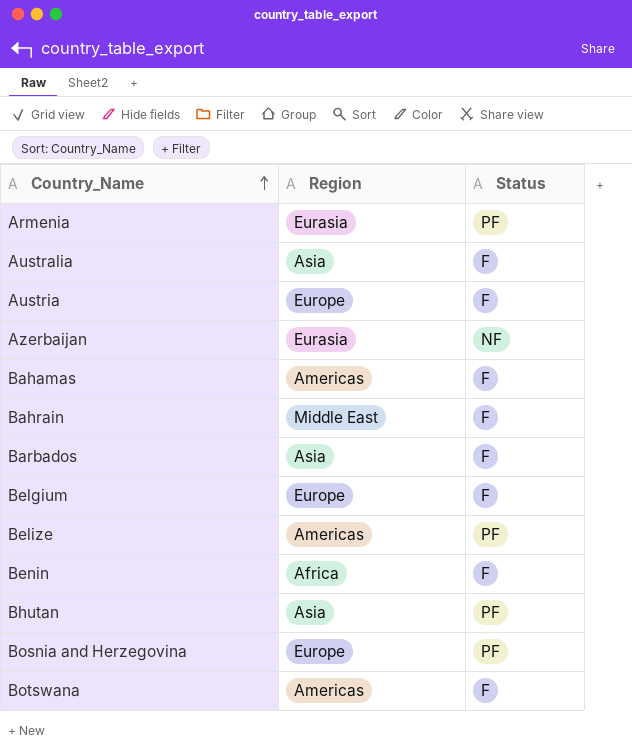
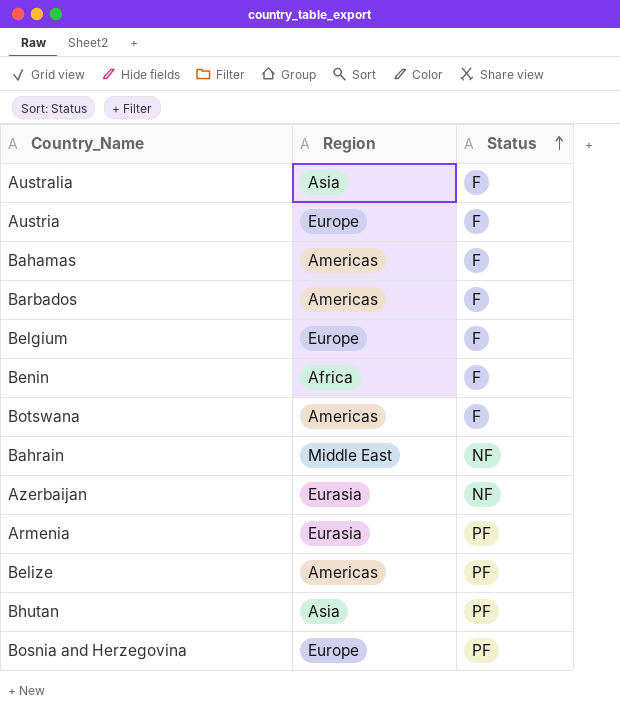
row order: Country_Name ascending -> Status ascending
Barbados | Region: Asia -> Americas
Bahrain | Status: F -> NF

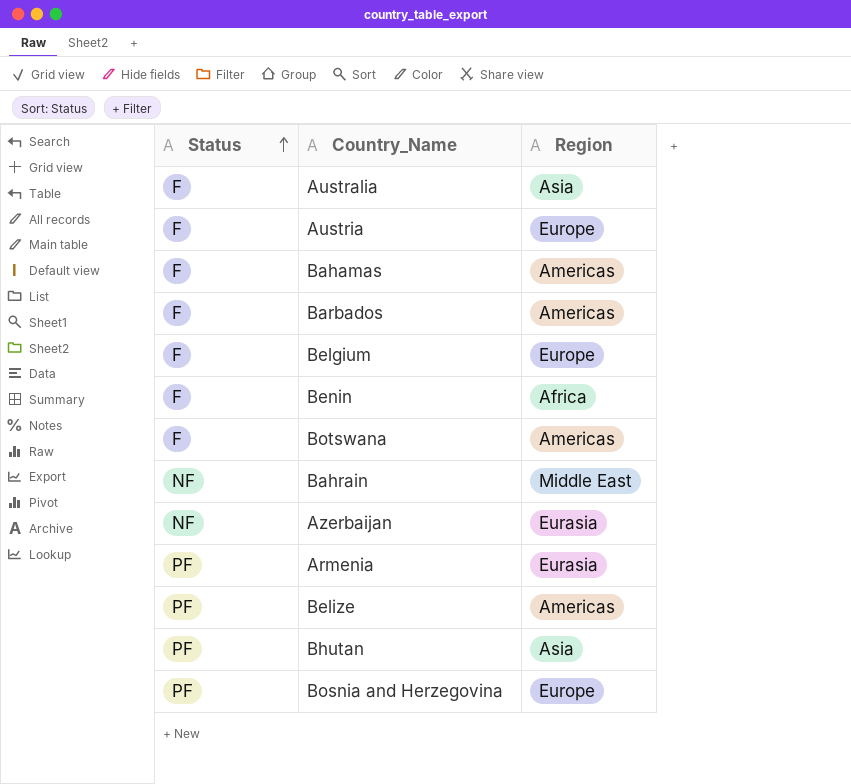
column Status | position: 3 -> 1

